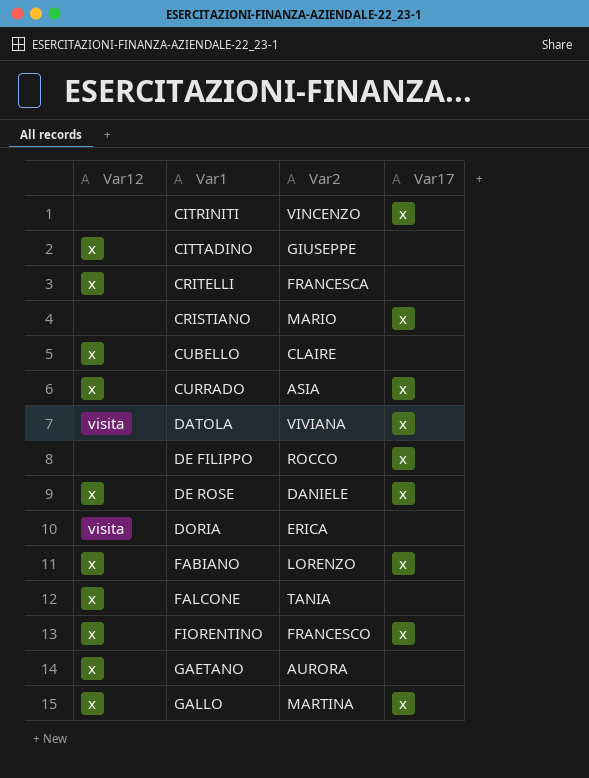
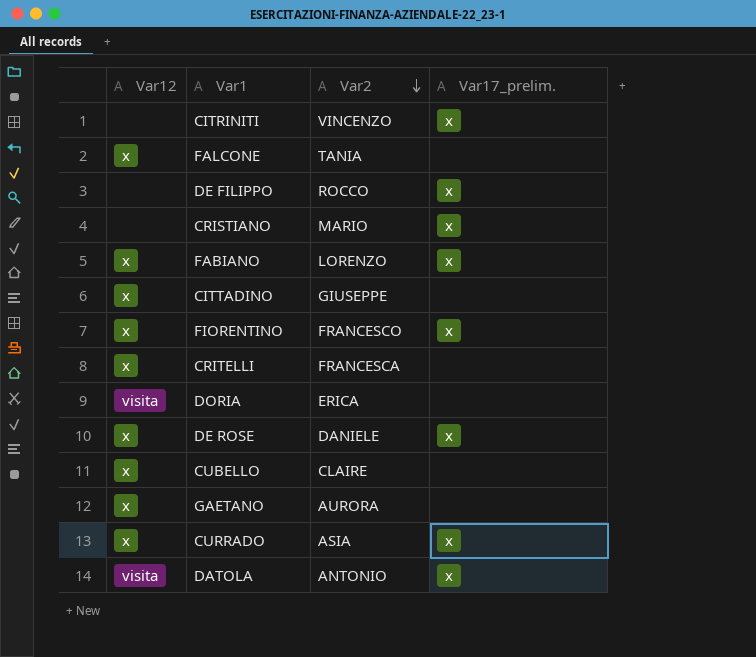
row order: none -> Var2 descending
column name: Var17 -> Var17_prelim.
row GALLO: x | MARTINA | x -> none
DATOLA | Var2: VIVIANA -> ANTONIO

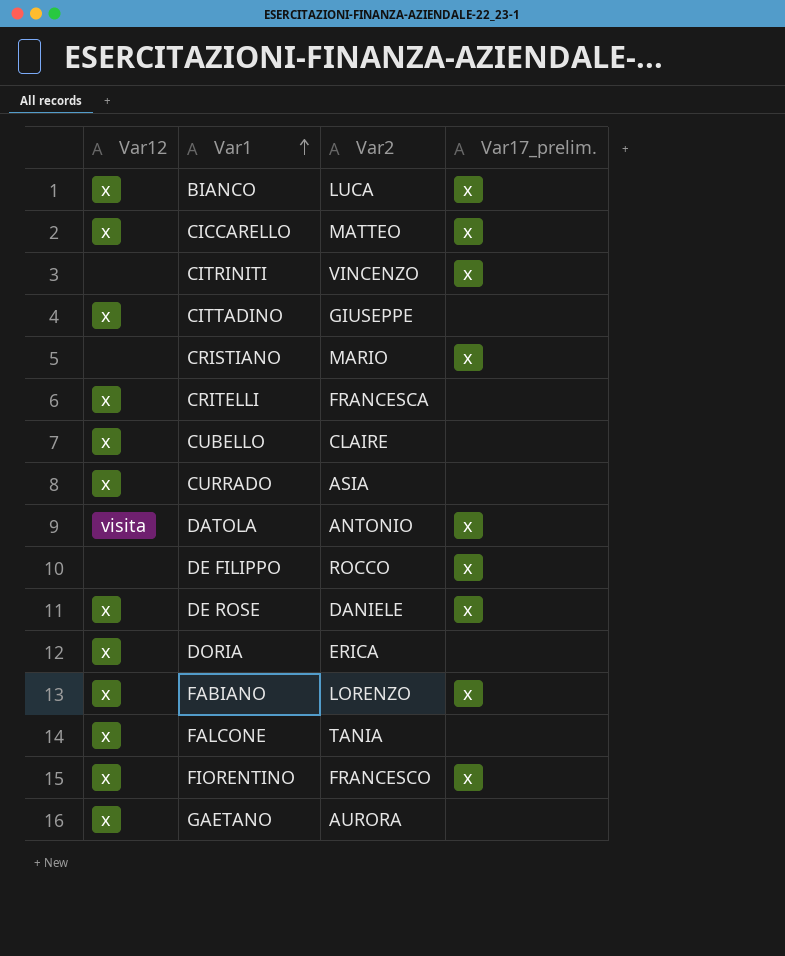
row order: Var2 descending -> Var1 ascending
row BIANCO: none -> x | LUCA | x
row CICCARELLO: none -> x | MATTEO | x
CURRADO | Var17_prelim.: x -> none
DORIA | Var12: visita -> x

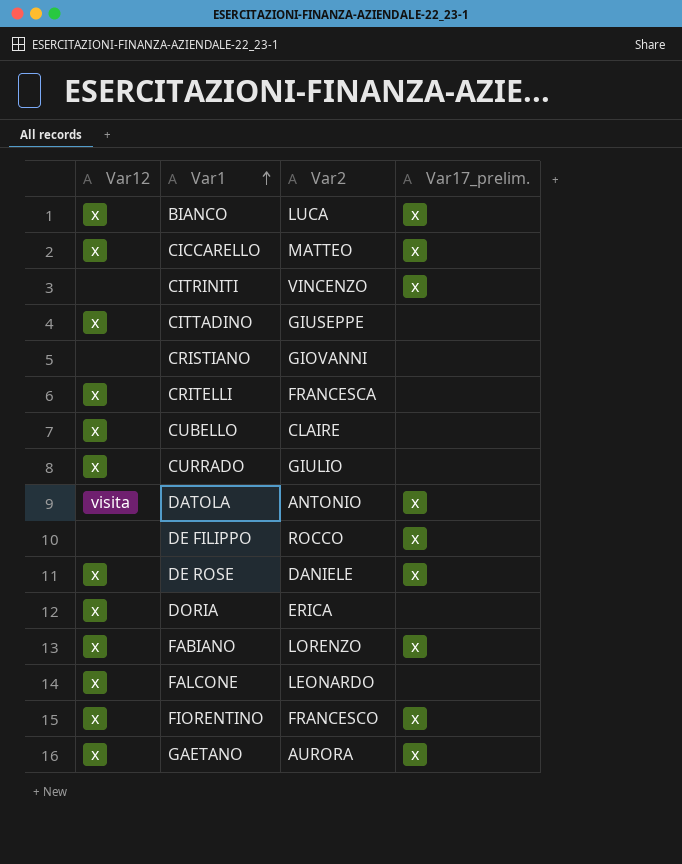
CRISTIANO | Var2: MARIO -> GIOVANNI
CRISTIANO | Var17_prelim.: x -> none
CURRADO | Var2: ASIA -> GIULIO
FALCONE | Var2: TANIA -> LEONARDO
GAETANO | Var17_prelim.: none -> x

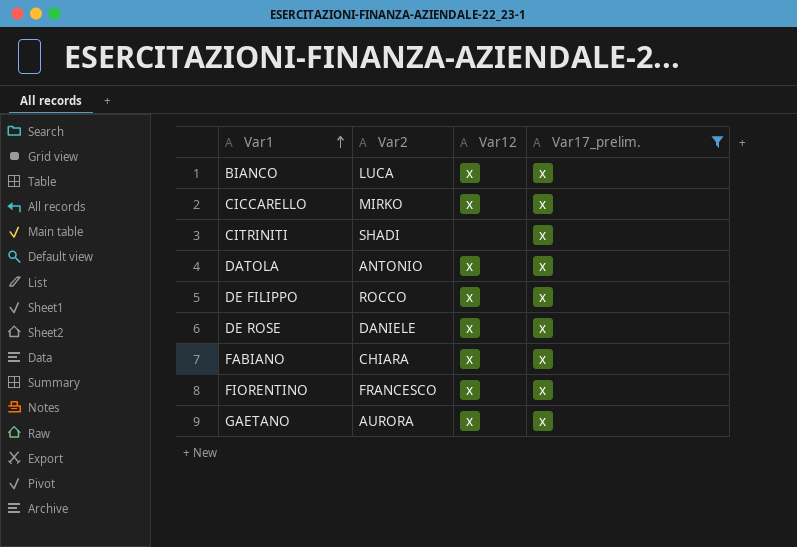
filter: none -> Var17_prelim. = x
column Var12 | position: 1 -> 3
CICCARELLO | Var2: MATTEO -> MIRKO
CITRINITI | Var2: VINCENZO -> SHADI
DATOLA | Var12: visita -> x
DE FILIPPO | Var12: none -> x
FABIANO | Var2: LORENZO -> CHIARA

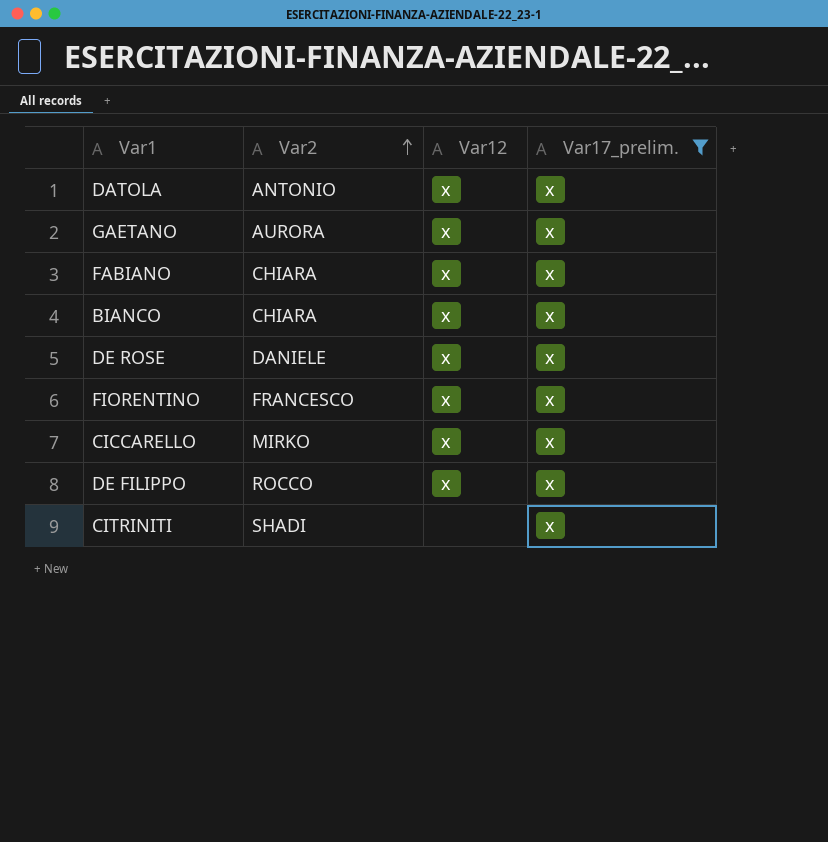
row order: Var1 ascending -> Var2 ascending
BIANCO | Var2: LUCA -> CHIARA

